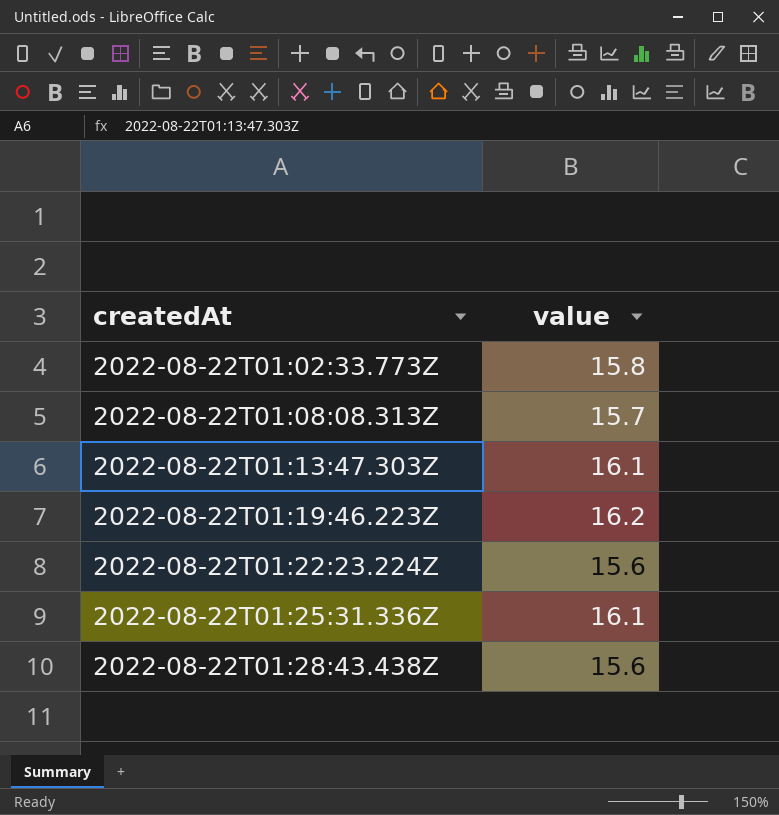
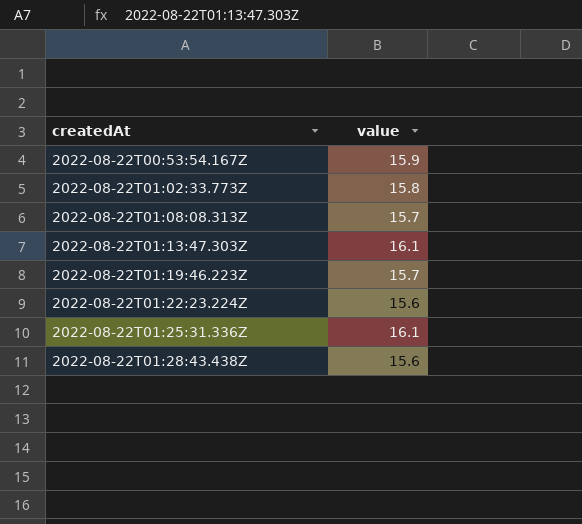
row 2022-08-22T00:53:54.167Z: none -> 15.9
2022-08-22T01:19:46.223Z | value: 16.2 -> 15.7

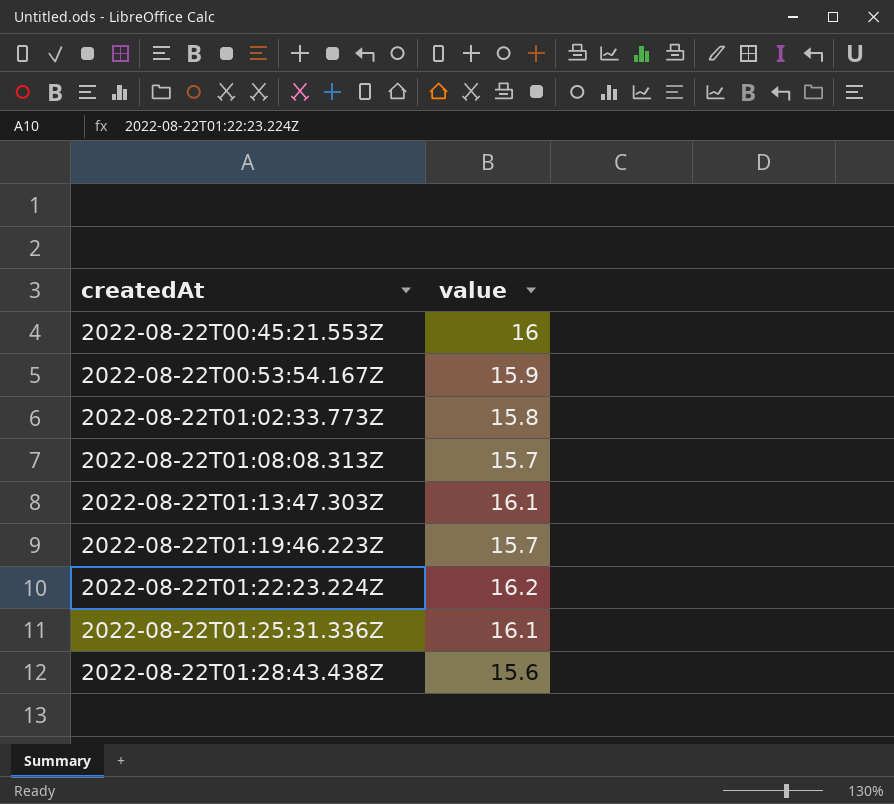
row 2022-08-22T00:45:21.553Z: none -> 16
2022-08-22T01:22:23.224Z | value: 15.6 -> 16.2

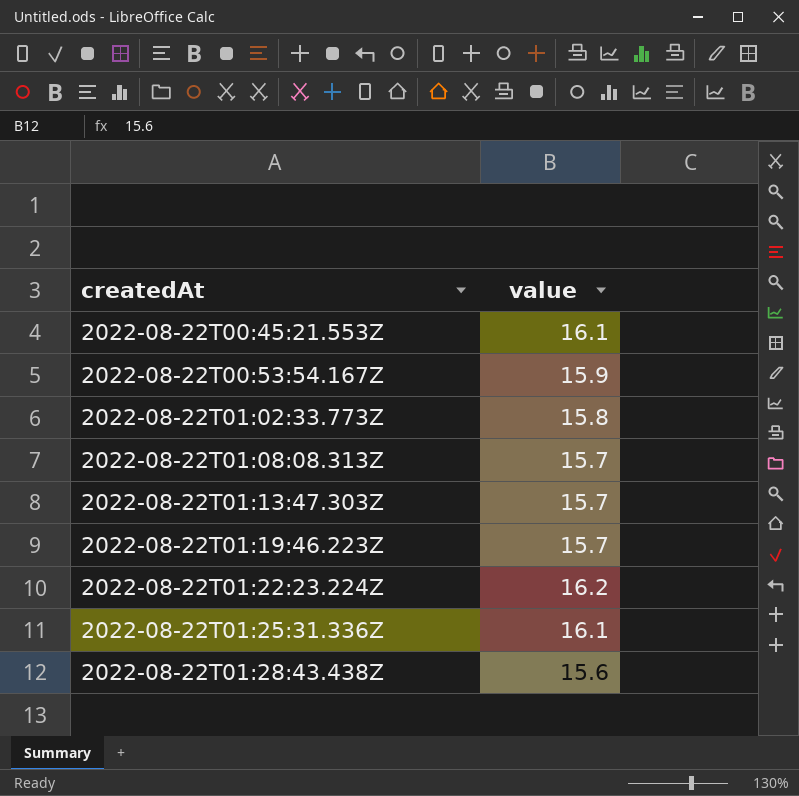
2022-08-22T00:45:21.553Z | value: 16 -> 16.1
2022-08-22T01:13:47.303Z | value: 16.1 -> 15.7

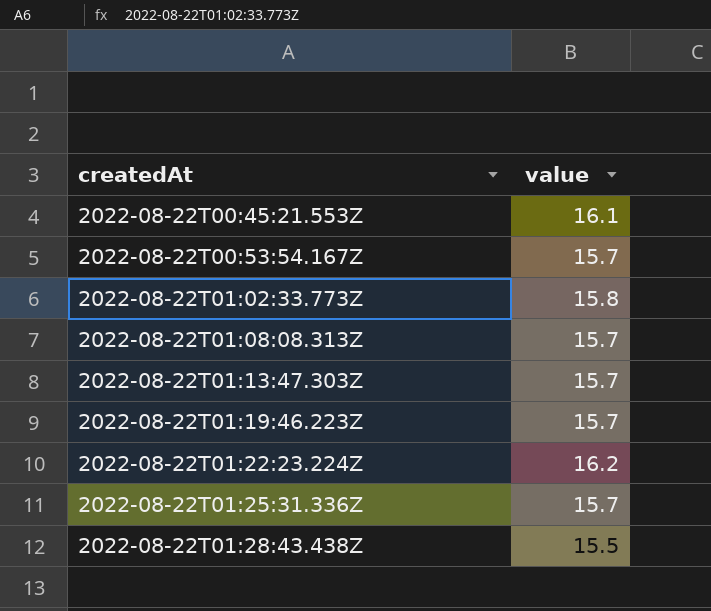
2022-08-22T00:53:54.167Z | value: 15.9 -> 15.7
2022-08-22T01:25:31.336Z | value: 16.1 -> 15.7
2022-08-22T01:28:43.438Z | value: 15.6 -> 15.5

